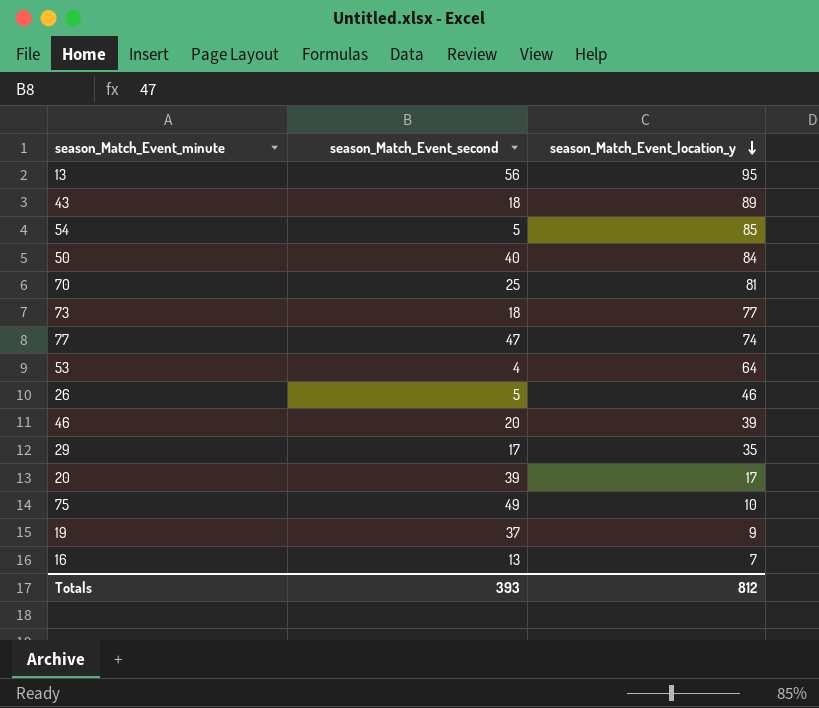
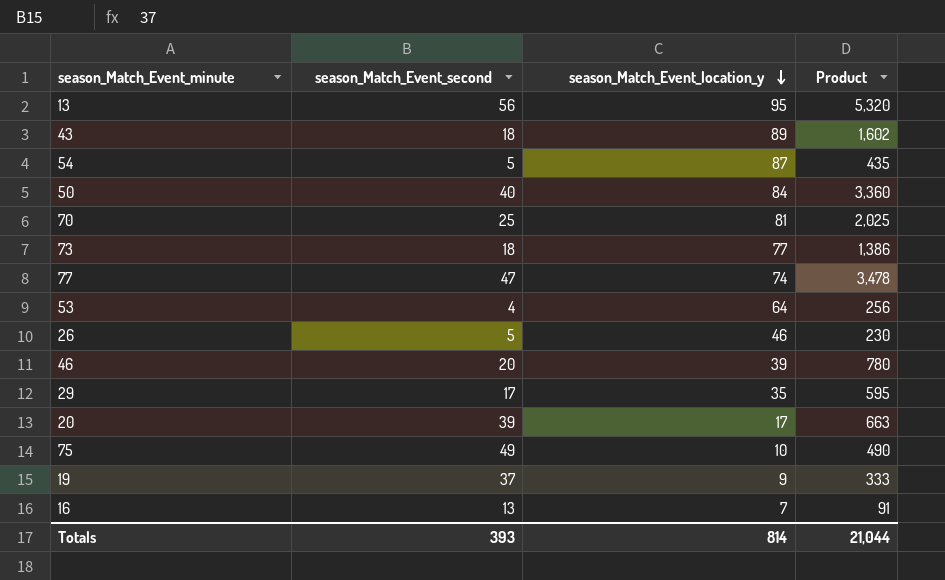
column Product | formula: none -> [season_Match_Event_second] * [season_Match_Event_location_y]
54 | season_Match_Event_location_y: 85 -> 87
Totals | season_Match_Event_location_y: 812 -> 814

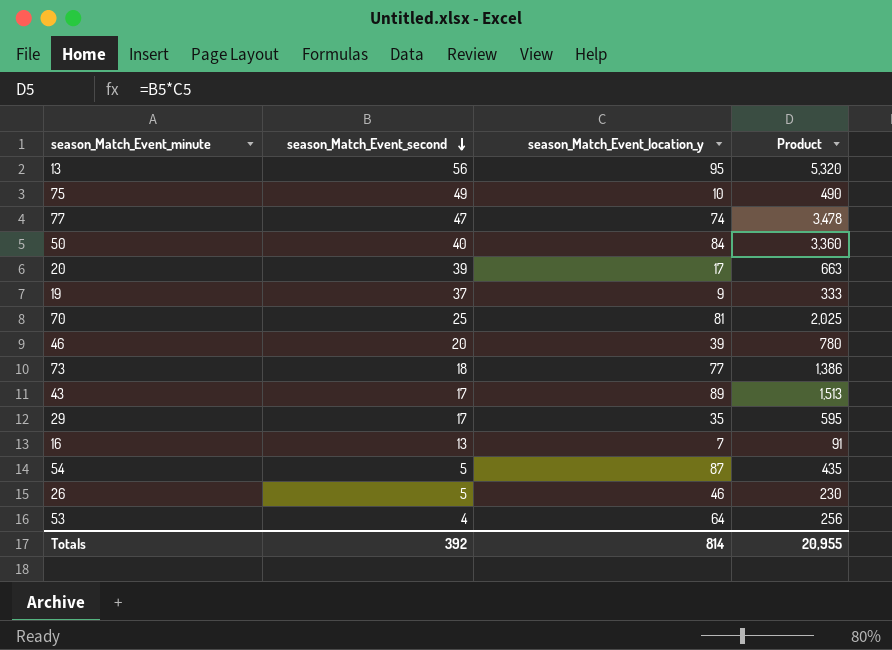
row order: season_Match_Event_location_y descending -> season_Match_Event_second descending
43 | season_Match_Event_second: 18 -> 17
43 | Product: 1,602 -> 1,513
Totals | season_Match_Event_second: 393 -> 392
Totals | Product: 21,044 -> 20,955

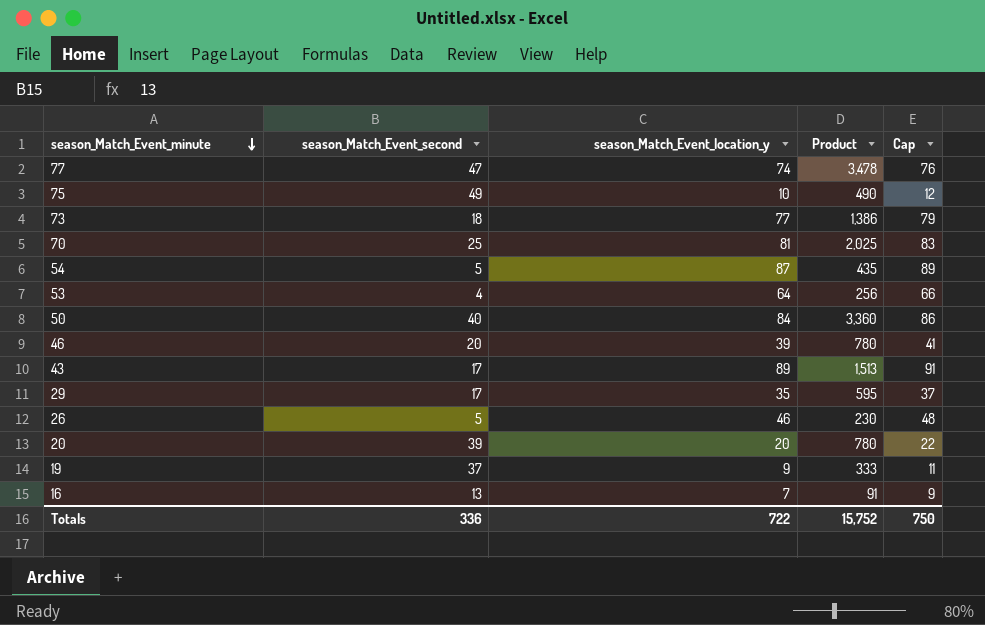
row order: season_Match_Event_second descending -> season_Match_Event_minute descending
column Cap | formula: none -> [season_Match_Event_location_y] + 2
row 13: 56 | 95 | 5,320 -> none
20 | season_Match_Event_location_y: 17 -> 20
20 | Product: 663 -> 780
Totals | season_Match_Event_second: 392 -> 336
Totals | season_Match_Event_location_y: 814 -> 722
Totals | Product: 20,955 -> 15,752

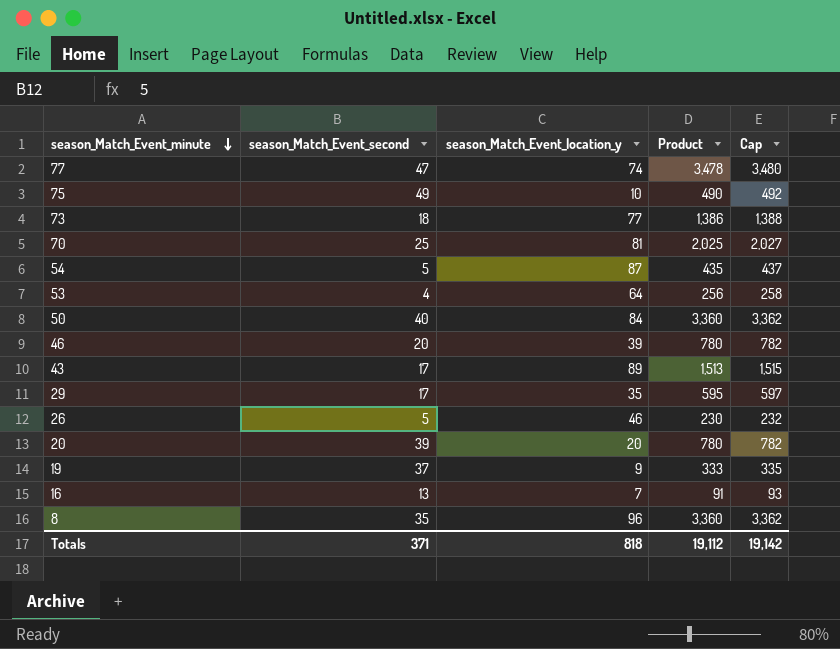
column Cap | formula: [season_Match_Event_location_y] + 2 -> [Product] + 2
row 8: none -> 35 | 96 | 3,360 | 3,362
Totals | season_Match_Event_second: 336 -> 371
Totals | season_Match_Event_location_y: 722 -> 818
Totals | Product: 15,752 -> 19,112
Totals | Cap: 750 -> 19,142

